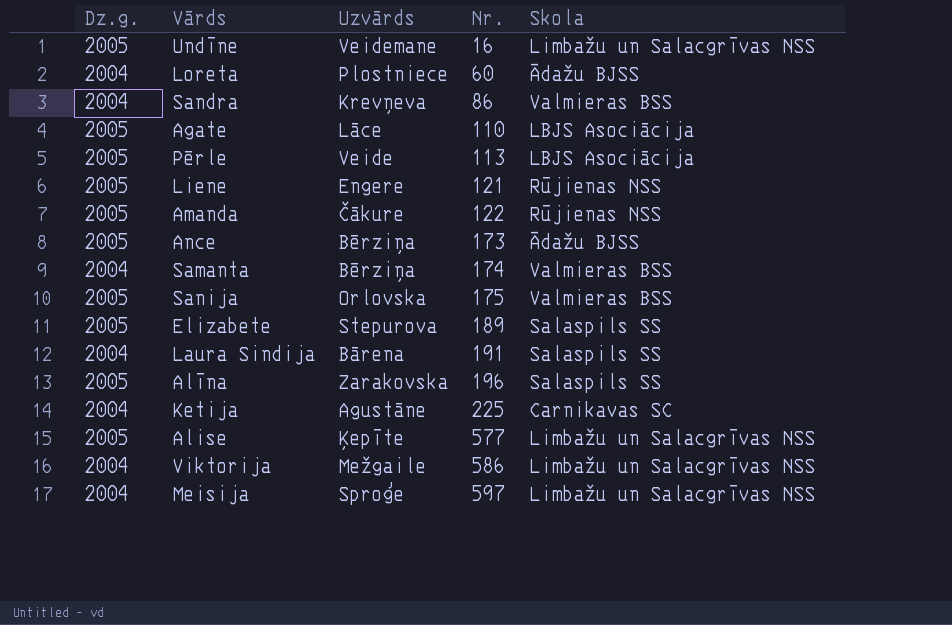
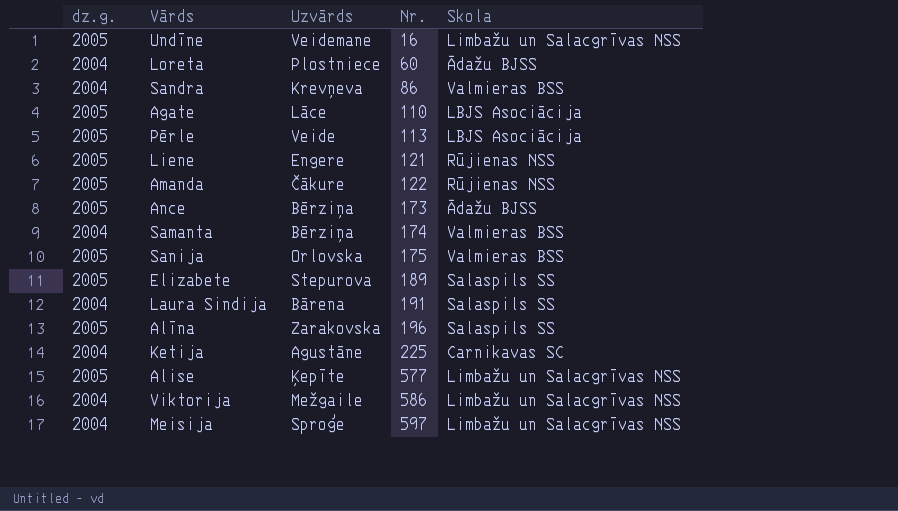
column name: Dz.g. -> dz.g.

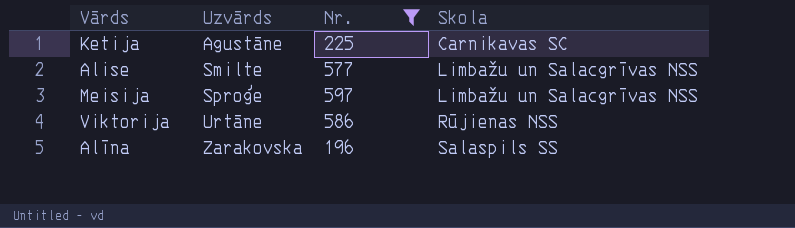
filter: none -> Nr. >= 196
row order: Nr. ascending -> Uzvārds ascending
column dz.g. | position: 1 -> none
Alise | Uzvārds: Ķepīte -> Smilte
Viktorija | Uzvārds: Mežgaile -> Urtāne
Viktorija | Skola: Limbažu un Salacgrīvas NSS -> Rūjienas NSS

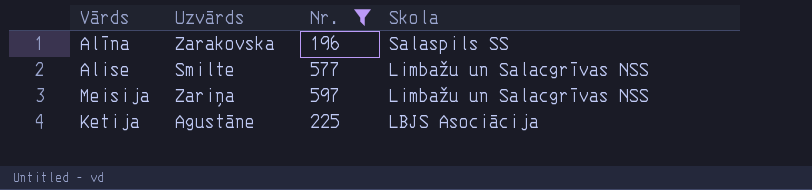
row order: Uzvārds ascending -> Skola descending
row Viktorija: Urtāne | 586 | Rūjienas NSS -> none
Meisija | Uzvārds: Sproģe -> Zariņa
Ketija | Skola: Carnikavas SC -> LBJS Asociācija

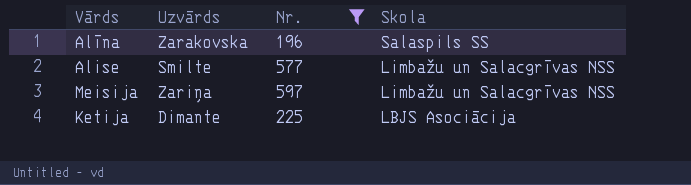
Ketija | Uzvārds: Agustāne -> Dimante

